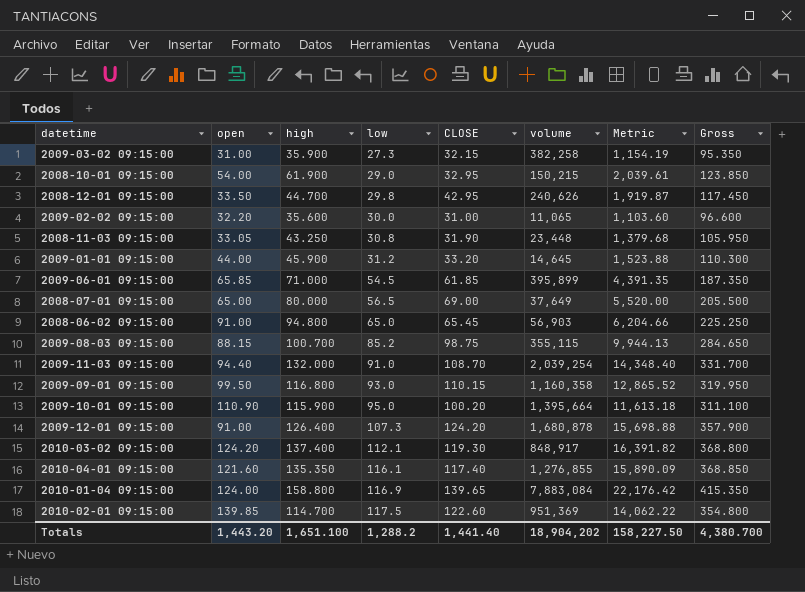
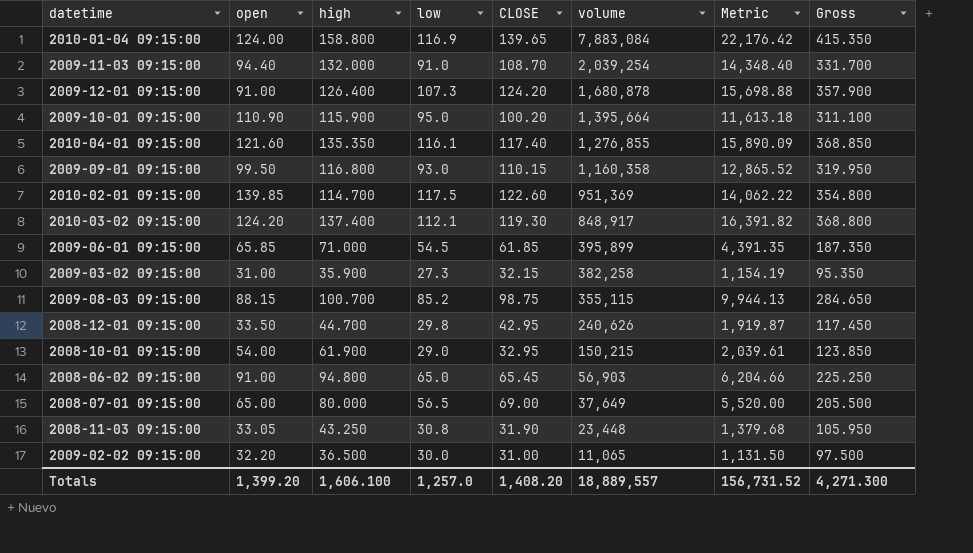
row order: low ascending -> volume descending
row 2009-01-01 09:15:00: 44.00 | 45.900 | 31.2 | 33.20 | 14,645 | 1,523.88 | 110.300 -> none
2009-02-02 09:15:00 | high: 35.600 -> 36.500
2009-02-02 09:15:00 | Metric: 1,103.60 -> 1,131.50
2009-02-02 09:15:00 | Gross: 96.600 -> 97.500
Totals | open: 1,443.20 -> 1,399.20
Totals | high: 1,651.100 -> 1,606.100
Totals | low: 1,288.2 -> 1,257.0
Totals | CLOSE: 1,441.40 -> 1,408.20
Totals | volume: 18,904,202 -> 18,889,557
Totals | Metric: 158,227.50 -> 156,731.52
Totals | Gross: 4,380.700 -> 4,271.300

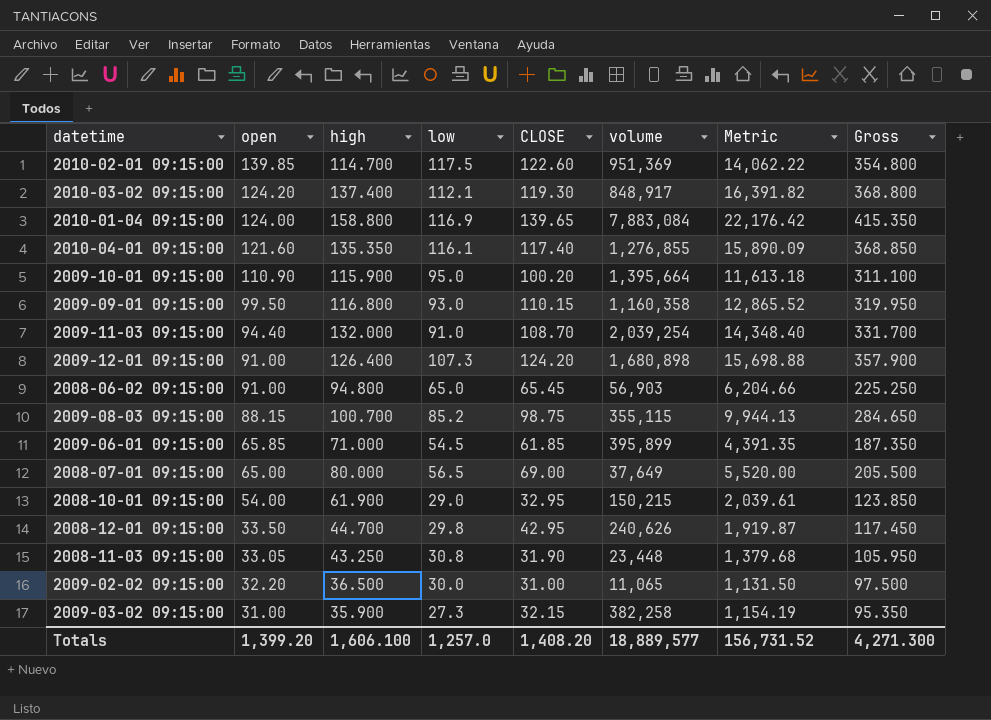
row order: volume descending -> open descending
2009-12-01 09:15:00 | volume: 1,680,878 -> 1,680,898
Totals | volume: 18,889,557 -> 18,889,577

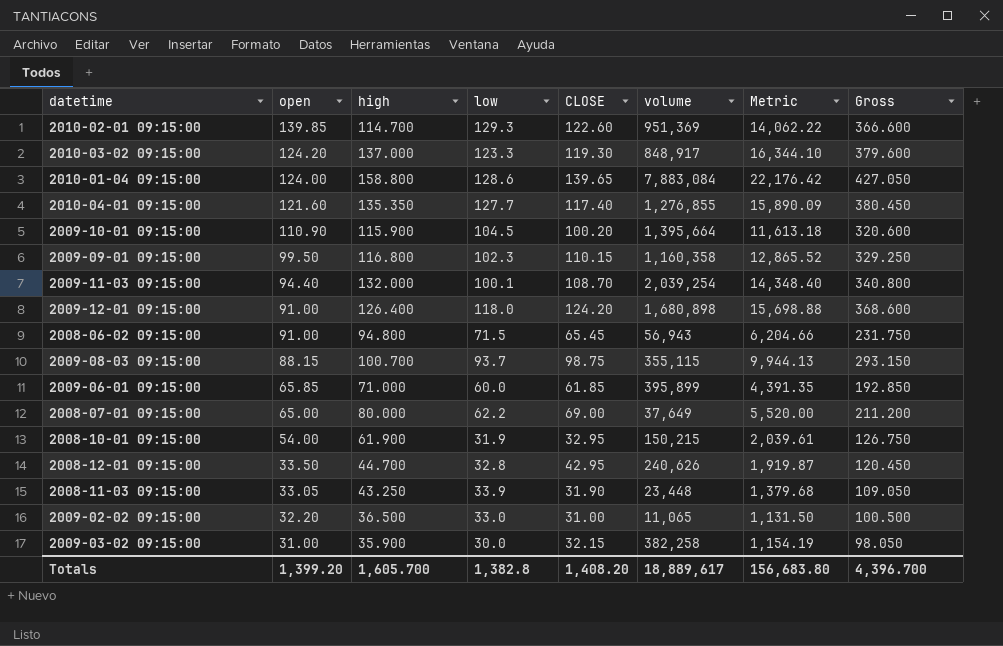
2010-02-01 09:15:00 | low: 117.5 -> 129.3
2010-02-01 09:15:00 | Gross: 354.800 -> 366.600
2010-03-02 09:15:00 | high: 137.400 -> 137.000
2010-03-02 09:15:00 | low: 112.1 -> 123.3
2010-03-02 09:15:00 | Metric: 16,391.82 -> 16,344.10
2010-03-02 09:15:00 | Gross: 368.800 -> 379.600
2010-01-04 09:15:00 | low: 116.9 -> 128.6
2010-01-04 09:15:00 | Gross: 415.350 -> 427.050
2010-04-01 09:15:00 | low: 116.1 -> 127.7
2010-04-01 09:15:00 | Gross: 368.850 -> 380.450
2009-10-01 09:15:00 | low: 95.0 -> 104.5
2009-10-01 09:15:00 | Gross: 311.100 -> 320.600
2009-09-01 09:15:00 | low: 93.0 -> 102.3
2009-09-01 09:15:00 | Gross: 319.950 -> 329.250
2009-11-03 09:15:00 | low: 91.0 -> 100.1
2009-11-03 09:15:00 | Gross: 331.700 -> 340.800
2009-12-01 09:15:00 | low: 107.3 -> 118.0
2009-12-01 09:15:00 | Gross: 357.900 -> 368.600
2008-06-02 09:15:00 | low: 65.0 -> 71.5
2008-06-02 09:15:00 | volume: 56,903 -> 56,943
2008-06-02 09:15:00 | Gross: 225.250 -> 231.750
2009-08-03 09:15:00 | low: 85.2 -> 93.7
2009-08-03 09:15:00 | Gross: 284.650 -> 293.150
2009-06-01 09:15:00 | low: 54.5 -> 60.0
2009-06-01 09:15:00 | Gross: 187.350 -> 192.850
2008-07-01 09:15:00 | low: 56.5 -> 62.2
2008-07-01 09:15:00 | Gross: 205.500 -> 211.200
2008-10-01 09:15:00 | low: 29.0 -> 31.9
2008-10-01 09:15:00 | Gross: 123.850 -> 126.750
2008-12-01 09:15:00 | low: 29.8 -> 32.8
2008-12-01 09:15:00 | Gross: 117.450 -> 120.450
2008-11-03 09:15:00 | low: 30.8 -> 33.9
2008-11-03 09:15:00 | Gross: 105.950 -> 109.050
2009-02-02 09:15:00 | low: 30.0 -> 33.0
2009-02-02 09:15:00 | Gross: 97.500 -> 100.500
2009-03-02 09:15:00 | low: 27.3 -> 30.0
2009-03-02 09:15:00 | Gross: 95.350 -> 98.050
Totals | high: 1,606.100 -> 1,605.700
Totals | low: 1,257.0 -> 1,382.8
Totals | volume: 18,889,577 -> 18,889,617
Totals | Metric: 156,731.52 -> 156,683.80
Totals | Gross: 4,271.300 -> 4,396.700

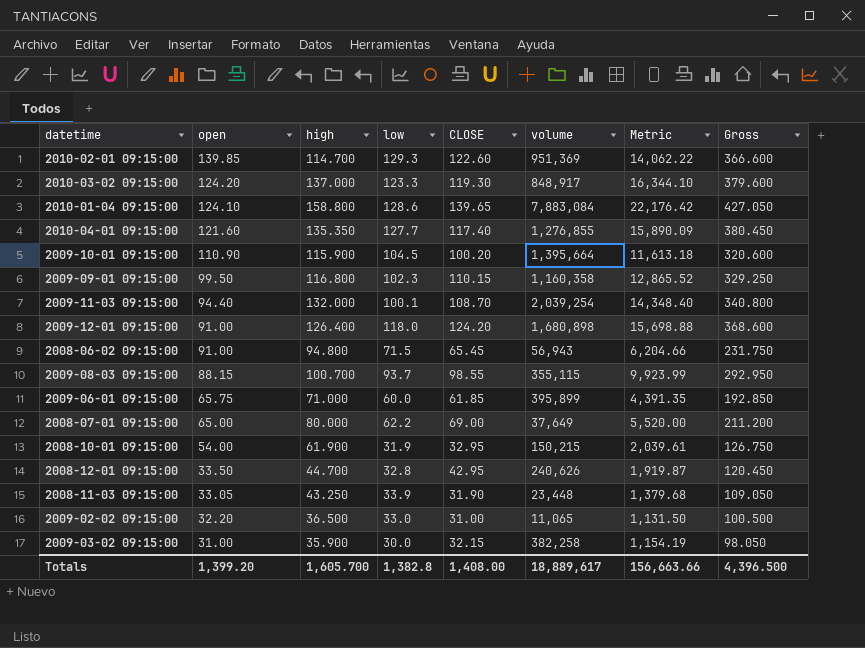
2010-01-04 09:15:00 | open: 124.00 -> 124.10
2009-08-03 09:15:00 | CLOSE: 98.75 -> 98.55
2009-08-03 09:15:00 | Metric: 9,944.13 -> 9,923.99
2009-08-03 09:15:00 | Gross: 293.150 -> 292.950
2009-06-01 09:15:00 | open: 65.85 -> 65.75
Totals | CLOSE: 1,408.20 -> 1,408.00
Totals | Metric: 156,683.80 -> 156,663.66
Totals | Gross: 4,396.700 -> 4,396.500

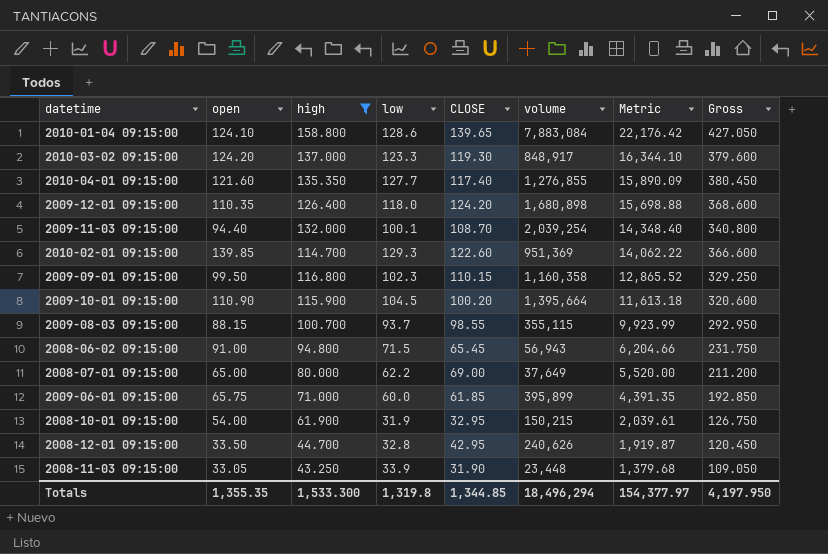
filter: none -> high >= 43.250
row order: open descending -> Metric descending
2009-12-01 09:15:00 | open: 91.00 -> 110.35
Totals | open: 1,399.20 -> 1,355.35
Totals | high: 1,605.700 -> 1,533.300
Totals | low: 1,382.8 -> 1,319.8
Totals | CLOSE: 1,408.00 -> 1,344.85
Totals | volume: 18,889,617 -> 18,496,294
Totals | Metric: 156,663.66 -> 154,377.97
Totals | Gross: 4,396.500 -> 4,197.950

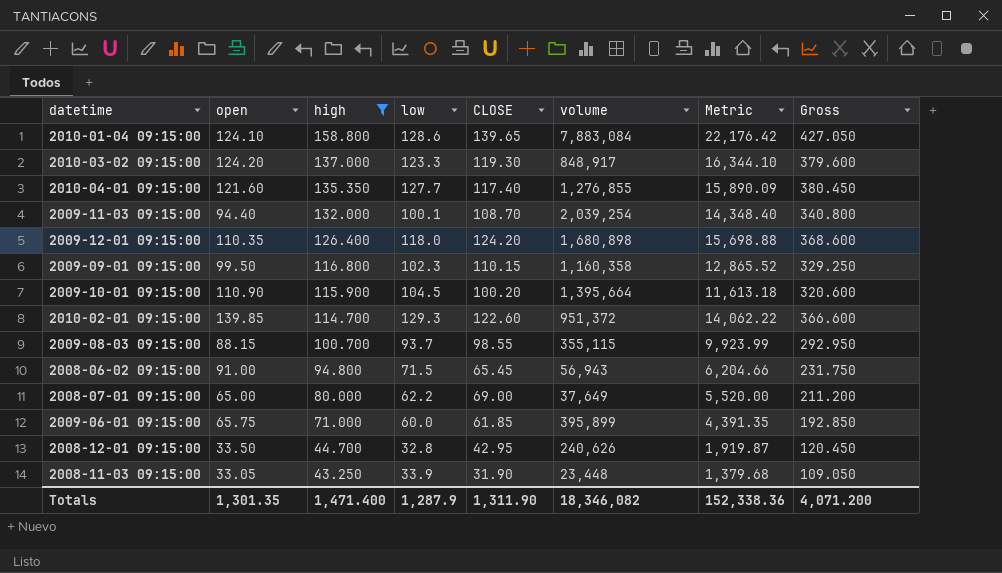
row order: Metric descending -> high descending
row 2008-10-01 09:15:00: 54.00 | 61.900 | 31.9 | 32.95 | 150,215 | 2,039.61 | 126.750 -> none
2010-02-01 09:15:00 | volume: 951,369 -> 951,372
Totals | open: 1,355.35 -> 1,301.35
Totals | high: 1,533.300 -> 1,471.400
Totals | low: 1,319.8 -> 1,287.9
Totals | CLOSE: 1,344.85 -> 1,311.90
Totals | volume: 18,496,294 -> 18,346,082
Totals | Metric: 154,377.97 -> 152,338.36
Totals | Gross: 4,197.950 -> 4,071.200

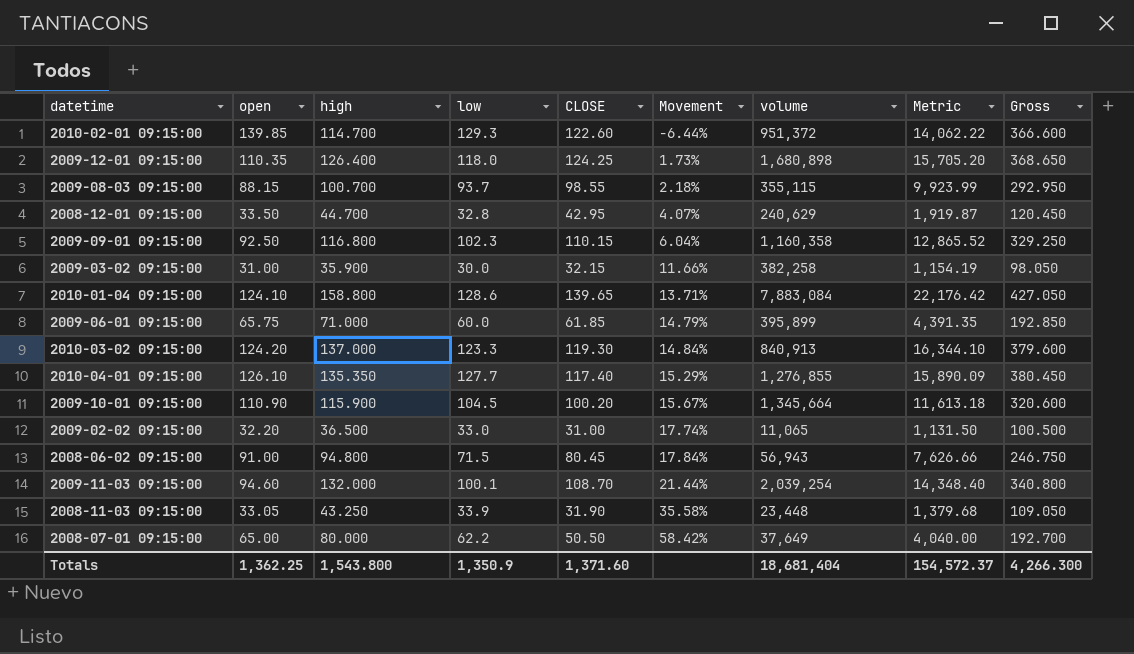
filter: high >= 43.250 -> none
row order: high descending -> Movement ascending
column Movement | formula: none -> ([high] - [CLOSE]) / [CLOSE]
2009-12-01 09:15:00 | CLOSE: 124.20 -> 124.25
2009-12-01 09:15:00 | Metric: 15,698.88 -> 15,705.20
2009-12-01 09:15:00 | Gross: 368.600 -> 368.650
2008-12-01 09:15:00 | volume: 240,626 -> 240,629
2009-09-01 09:15:00 | open: 99.50 -> 92.50
2010-03-02 09:15:00 | volume: 848,917 -> 840,913
2010-04-01 09:15:00 | open: 121.60 -> 126.10
2009-10-01 09:15:00 | volume: 1,395,664 -> 1,345,664
2008-06-02 09:15:00 | CLOSE: 65.45 -> 80.45
2008-06-02 09:15:00 | Metric: 6,204.66 -> 7,626.66
2008-06-02 09:15:00 | Gross: 231.750 -> 246.750
2009-11-03 09:15:00 | open: 94.40 -> 94.60
2008-07-01 09:15:00 | CLOSE: 69.00 -> 50.50
2008-07-01 09:15:00 | Metric: 5,520.00 -> 4,040.00
2008-07-01 09:15:00 | Gross: 211.200 -> 192.700
Totals | open: 1,301.35 -> 1,362.25
Totals | high: 1,471.400 -> 1,543.800
Totals | low: 1,287.9 -> 1,350.9
Totals | CLOSE: 1,311.90 -> 1,371.60
Totals | volume: 18,346,082 -> 18,681,404
Totals | Metric: 152,338.36 -> 154,572.37
Totals | Gross: 4,071.200 -> 4,266.300

